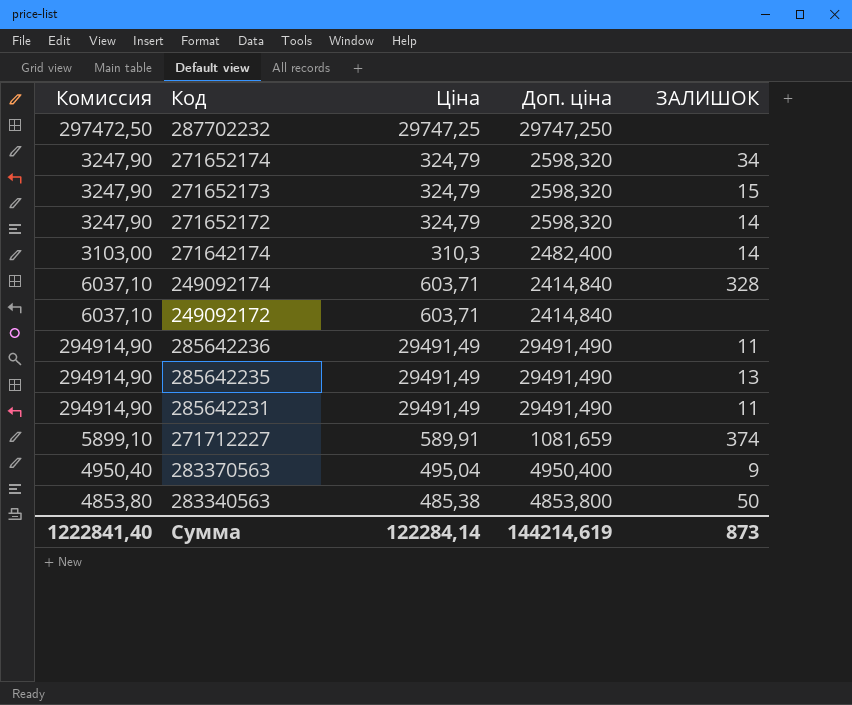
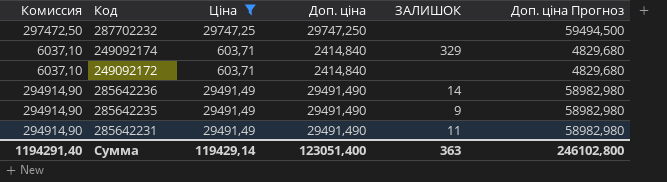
filter: none -> Ціна >= 603,71
column Доп. ціна Прогноз | formula: none -> [Доп. ціна] * 2
249092174 | ЗАЛИШОК: 328 -> 329
285642236 | ЗАЛИШОК: 11 -> 14
285642235 | ЗАЛИШОК: 13 -> 9
Сумма | Комиссия: 1222841,40 -> 1194291,40
Сумма | Ціна: 122284,14 -> 119429,14
Сумма | Доп. ціна: 144214,619 -> 123051,400
Сумма | ЗАЛИШОК: 873 -> 363

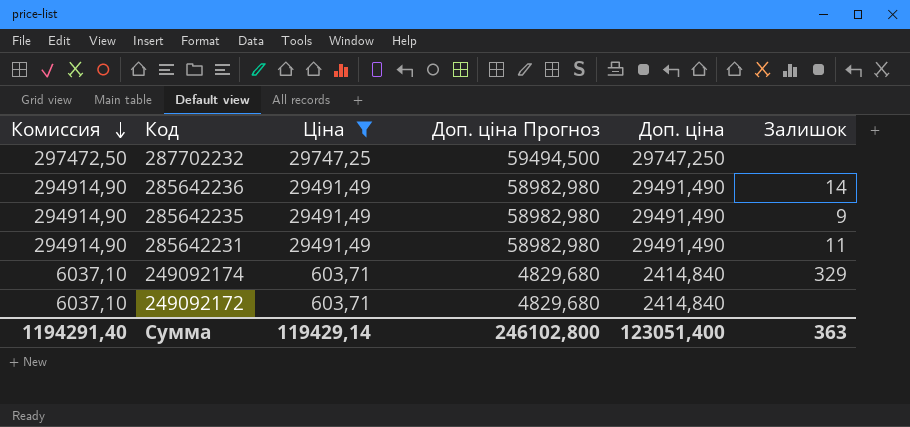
row order: none -> Комиссия descending
column Доп. ціна Прогноз | position: 6 -> 4
column name: ЗАЛИШОК -> Залишок

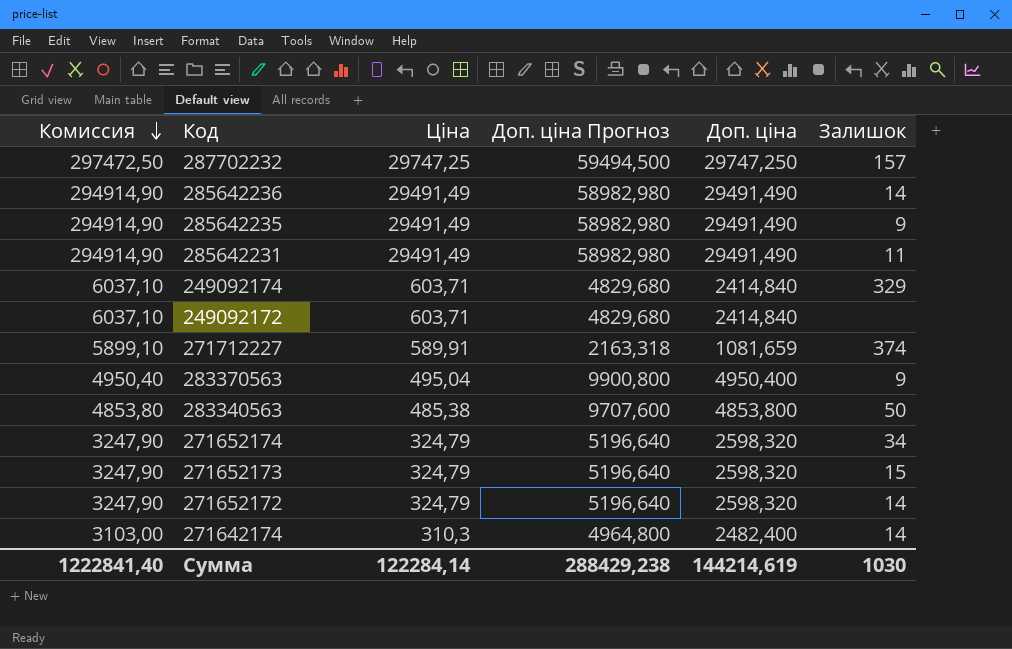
filter: Ціна >= 603,71 -> none
287702232 | Залишок: none -> 157
Сумма | Комиссия: 1194291,40 -> 1222841,40
Сумма | Ціна: 119429,14 -> 122284,14
Сумма | Доп. ціна Прогноз: 246102,800 -> 288429,238
Сумма | Доп. ціна: 123051,400 -> 144214,619
Сумма | Залишок: 363 -> 1030

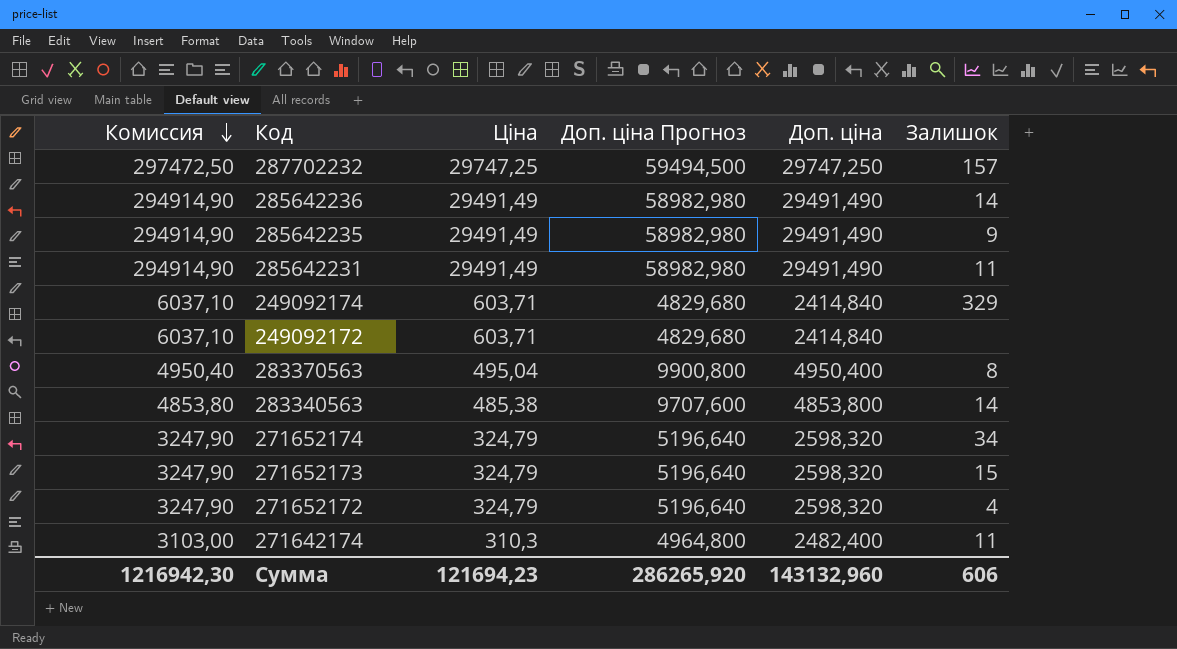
row 271712227: 5899,10 | 589,91 | 2163,318 | 1081,659 | 374 -> none
283370563 | Залишок: 9 -> 8
283340563 | Залишок: 50 -> 14
271652172 | Залишок: 14 -> 4
271642174 | Залишок: 14 -> 11
Сумма | Комиссия: 1222841,40 -> 1216942,30
Сумма | Ціна: 122284,14 -> 121694,23
Сумма | Доп. ціна Прогноз: 288429,238 -> 286265,920
Сумма | Доп. ціна: 144214,619 -> 143132,960
Сумма | Залишок: 1030 -> 606

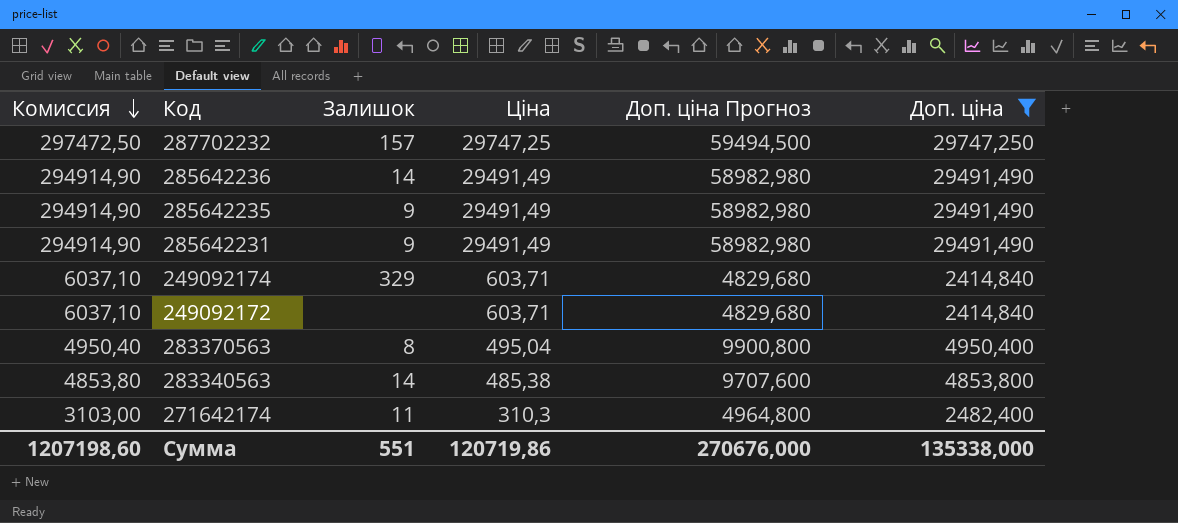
filter: none -> Доп. ціна != 2598,320
column Залишок | position: 6 -> 3
285642231 | Залишок: 11 -> 9
Сумма | Комиссия: 1216942,30 -> 1207198,60
Сумма | Залишок: 606 -> 551
Сумма | Ціна: 121694,23 -> 120719,86
Сумма | Доп. ціна Прогноз: 286265,920 -> 270676,000
Сумма | Доп. ціна: 143132,960 -> 135338,000

